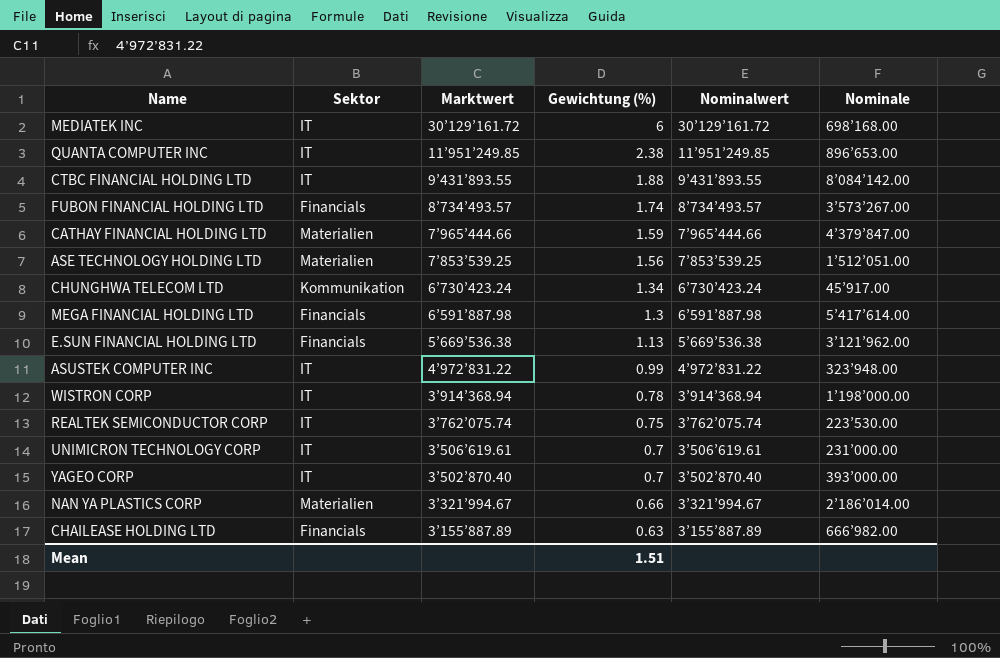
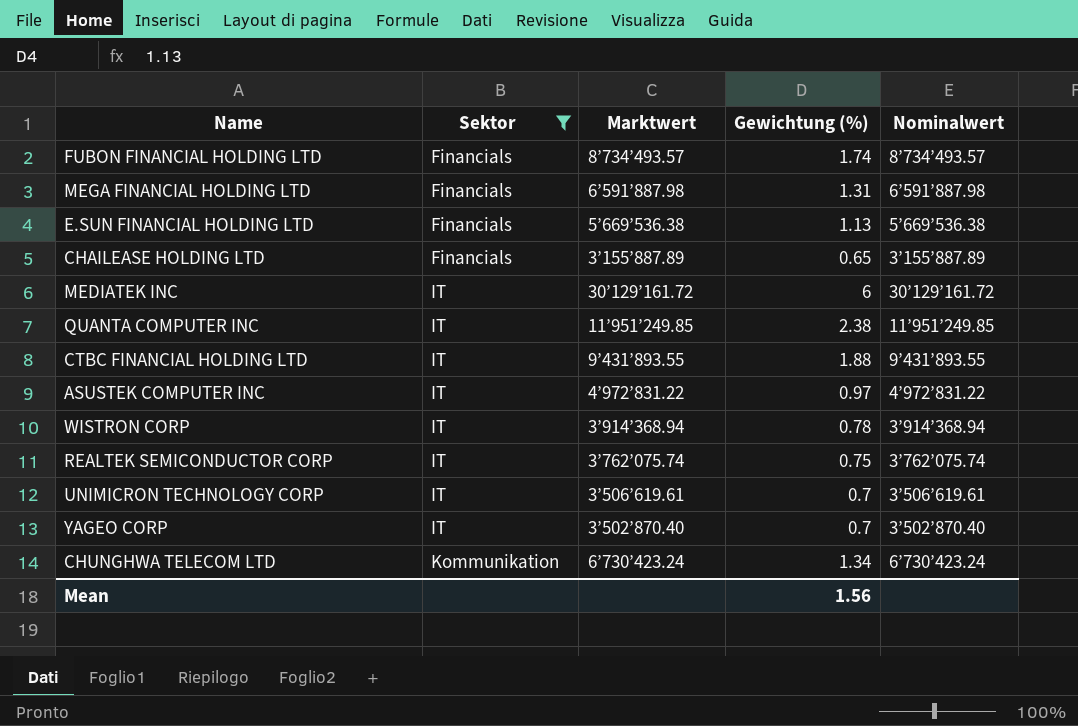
filter: none -> Sektor != Materialien
row order: Marktwert descending -> Sektor ascending
column Nominale | position: 6 -> none
MEGA FINANCIAL HOLDING LTD | Gewichtung (%): 1.3 -> 1.31
CHAILEASE HOLDING LTD | Gewichtung (%): 0.63 -> 0.65
ASUSTEK COMPUTER INC | Gewichtung (%): 0.99 -> 0.97
Mean | Gewichtung (%): 1.51 -> 1.56

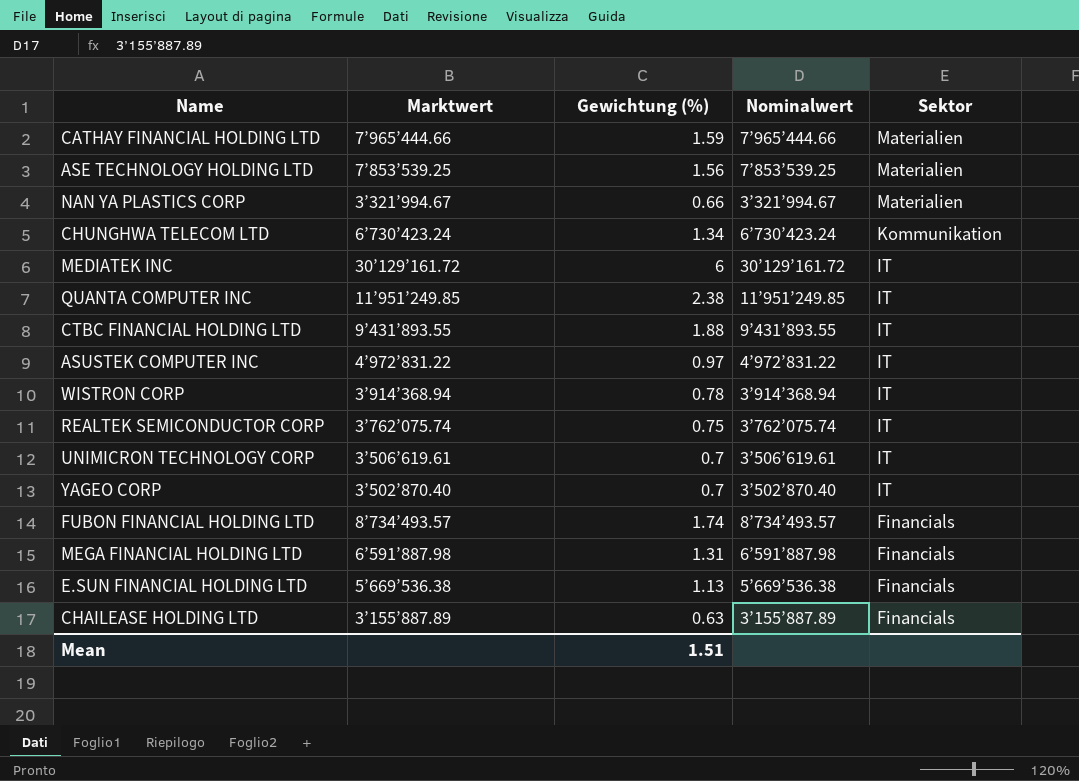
filter: Sektor != Materialien -> none
row order: Sektor ascending -> Sektor descending
column Sektor | position: 2 -> 5
CHAILEASE HOLDING LTD | Gewichtung (%): 0.65 -> 0.63
Mean | Gewichtung (%): 1.56 -> 1.51

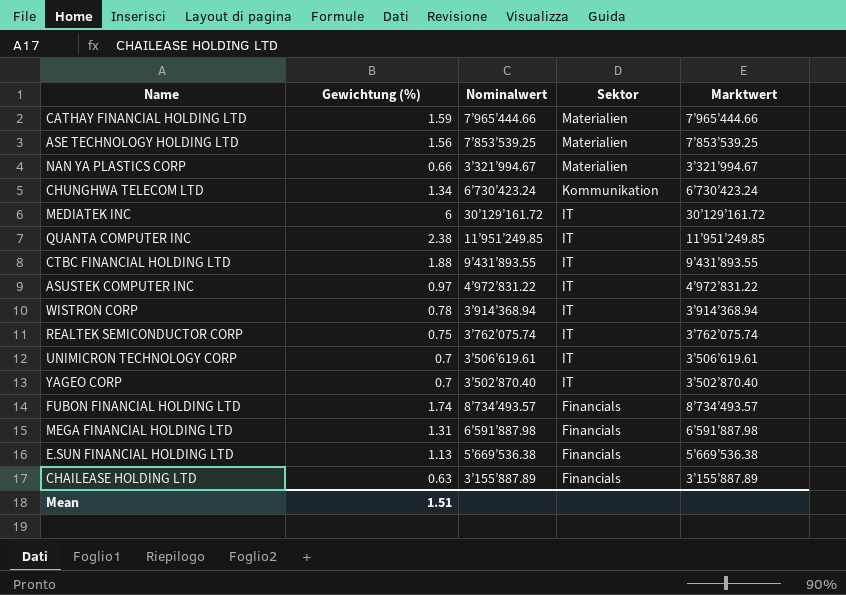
column Marktwert | position: 2 -> 5

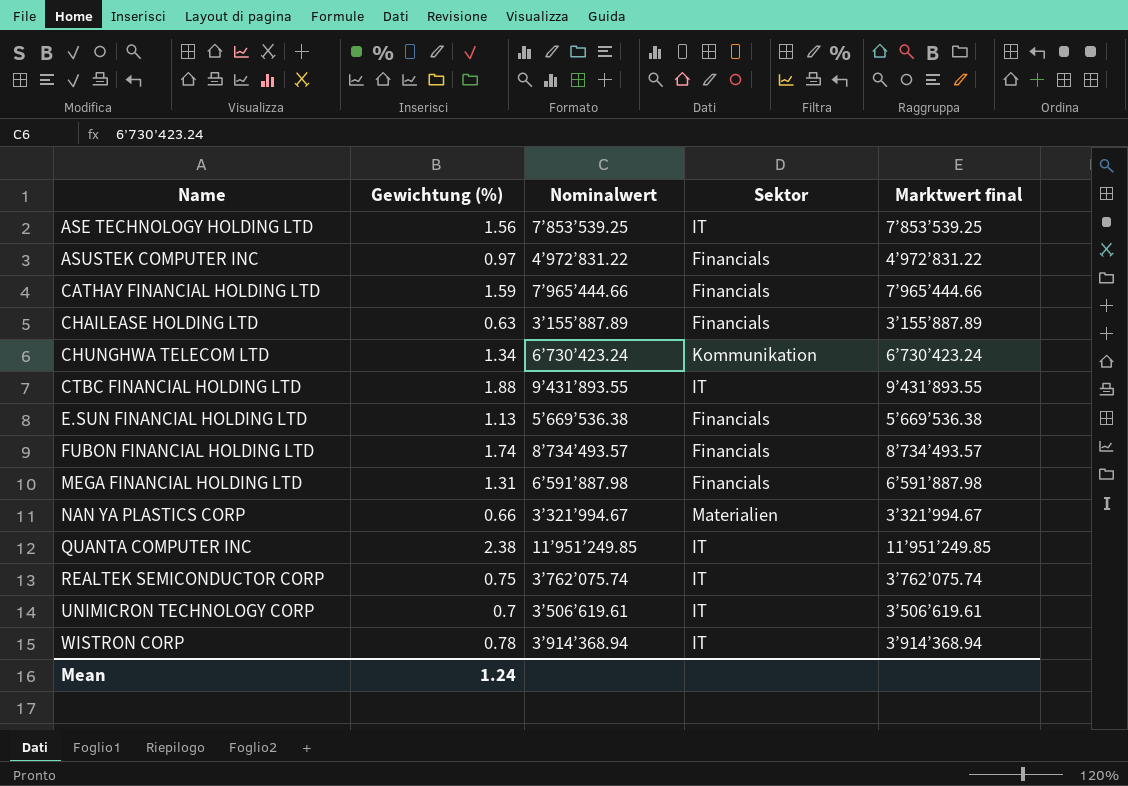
row order: Sektor descending -> Name ascending
column name: Marktwert -> Marktwert final
row MEDIATEK INC: 6 | 30’129’161.72 | IT | 30’129’161.72 -> none
row YAGEO CORP: 0.7 | 3’502’870.40 | IT | 3’502’870.40 -> none
ASE TECHNOLOGY HOLDING LTD | Sektor: Materialien -> IT
ASUSTEK COMPUTER INC | Sektor: IT -> Financials
CATHAY FINANCIAL HOLDING LTD | Sektor: Materialien -> Financials
Mean | Gewichtung (%): 1.51 -> 1.24

